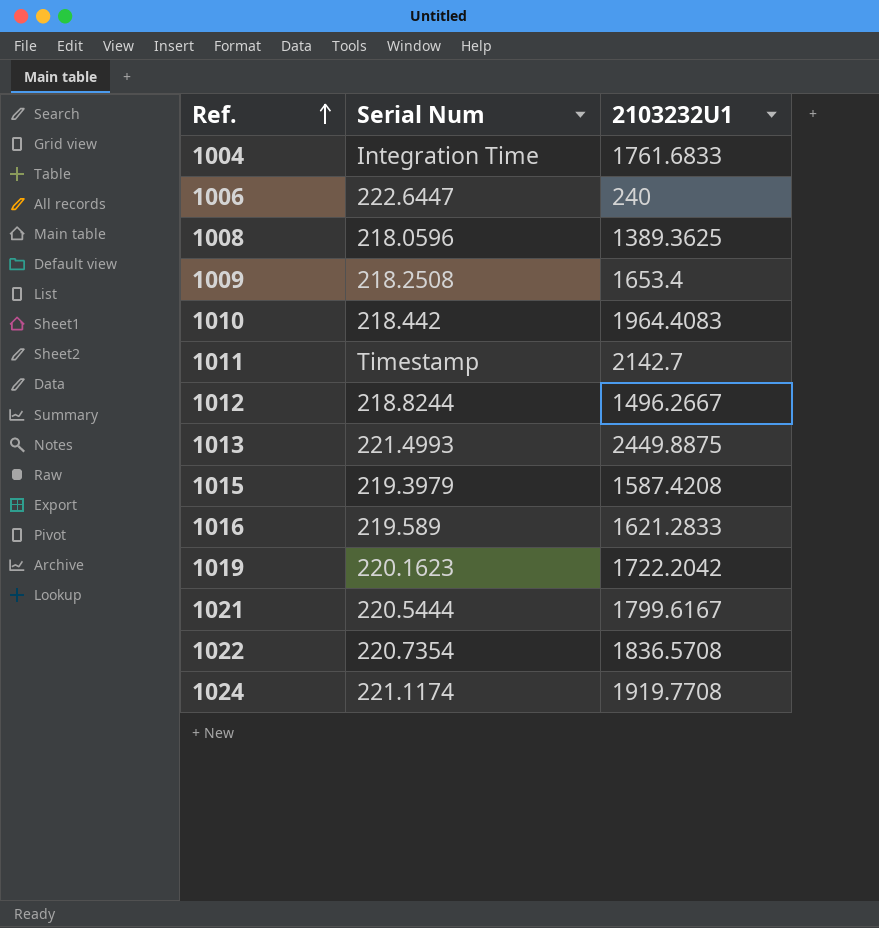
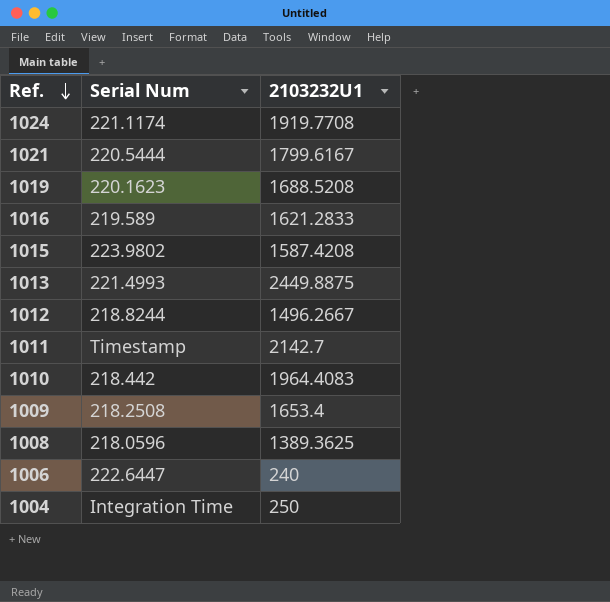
row order: Ref. ascending -> Ref. descending
row 1022: 220.7354 | 1836.5708 -> none
1019 | 2103232U1: 1722.2042 -> 1688.5208
1015 | Serial Num: 219.3979 -> 223.9802
1004 | 2103232U1: 1761.6833 -> 250

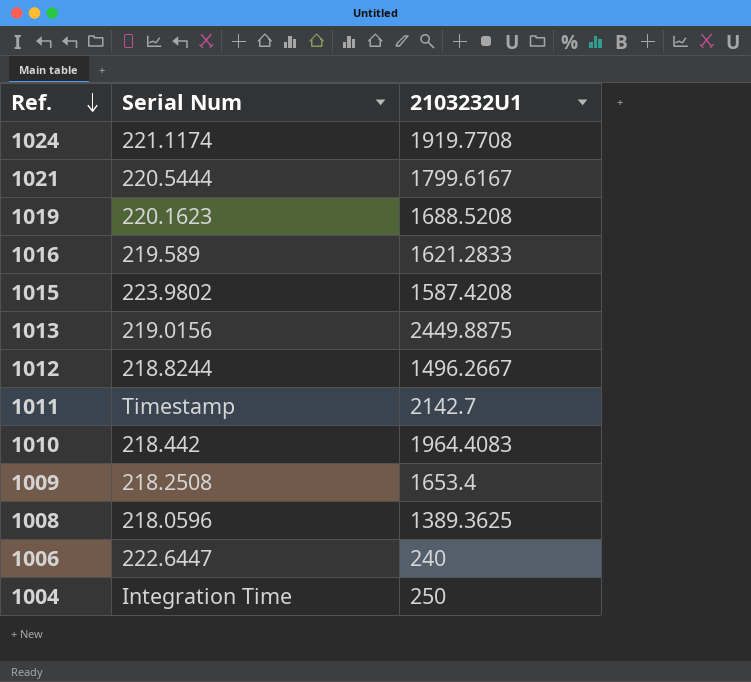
1013 | Serial Num: 221.4993 -> 219.0156

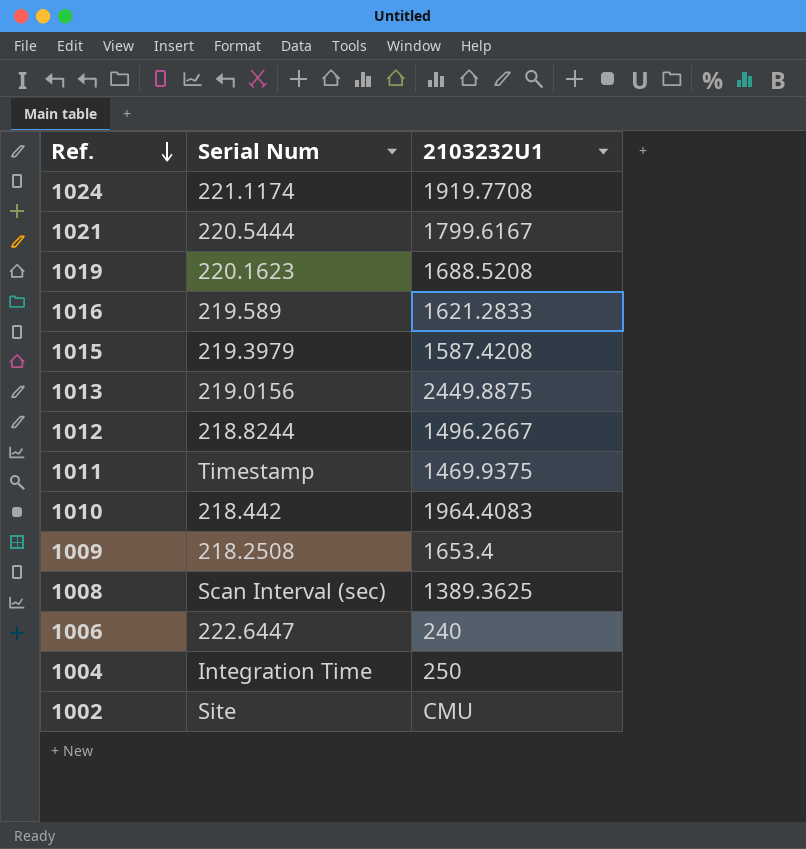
1015 | Serial Num: 223.9802 -> 219.3979
1011 | 2103232U1: 2142.7 -> 1469.9375
1008 | Serial Num: 218.0596 -> Scan Interval (sec)
row 1002: none -> Site | CMU

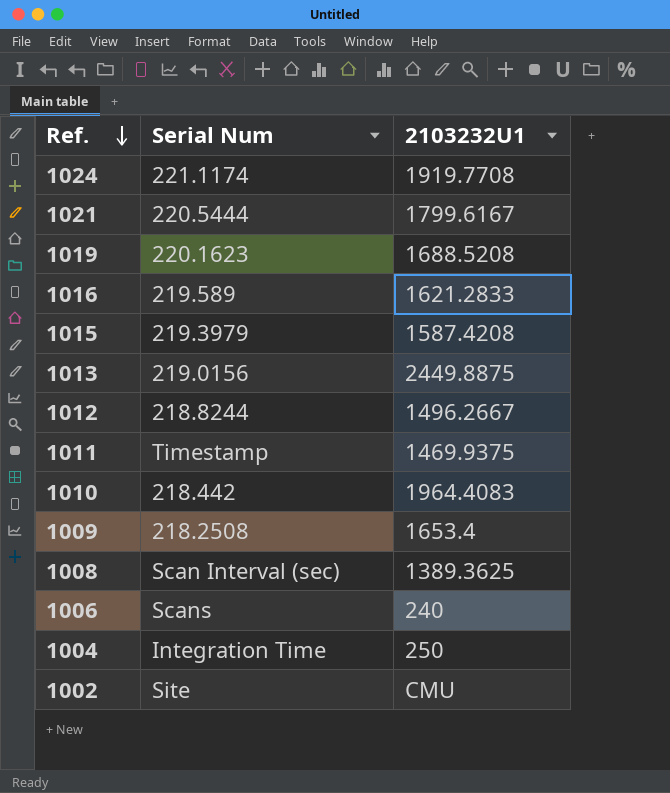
1006 | Serial Num: 222.6447 -> Scans

